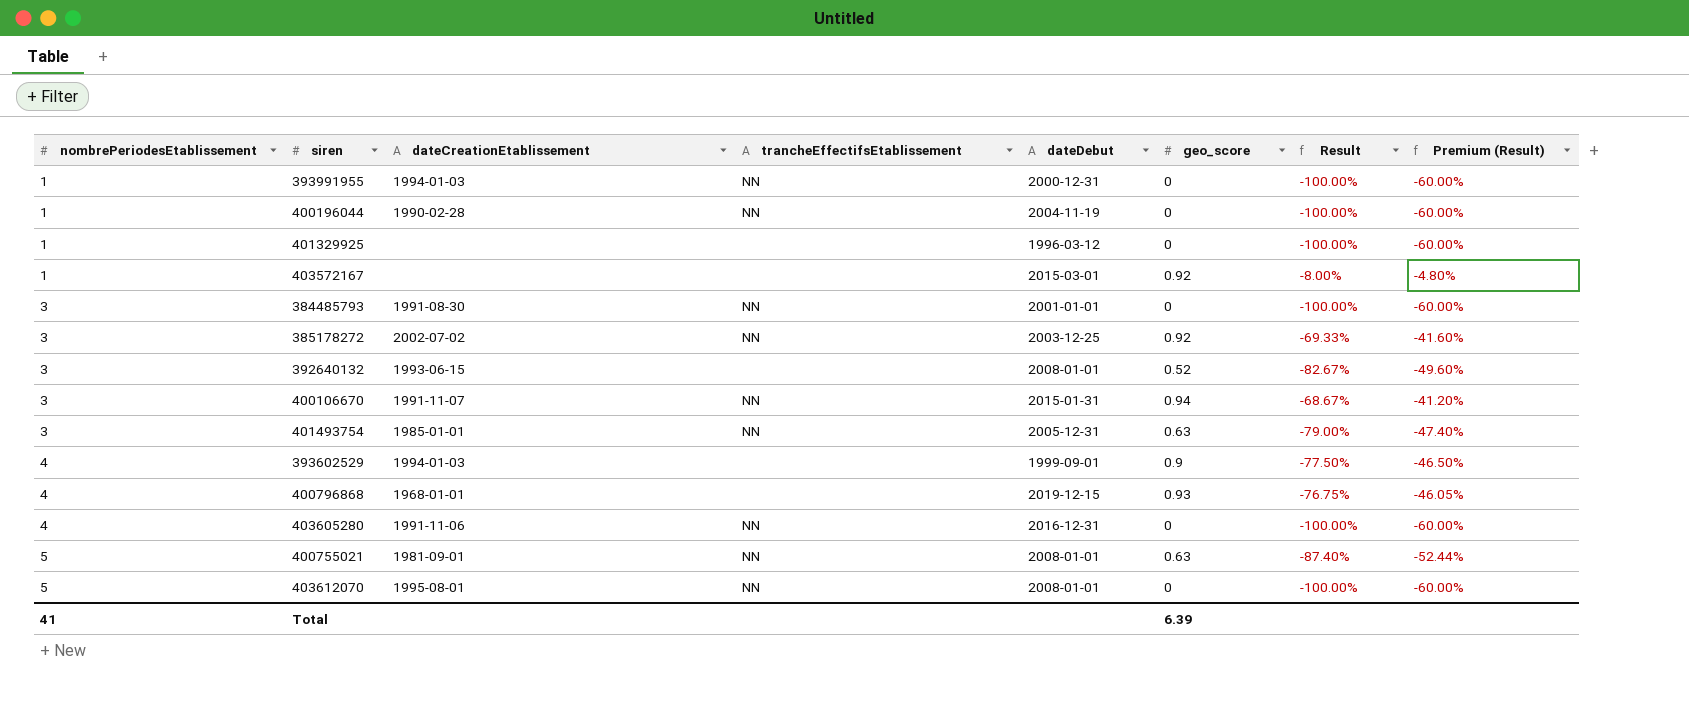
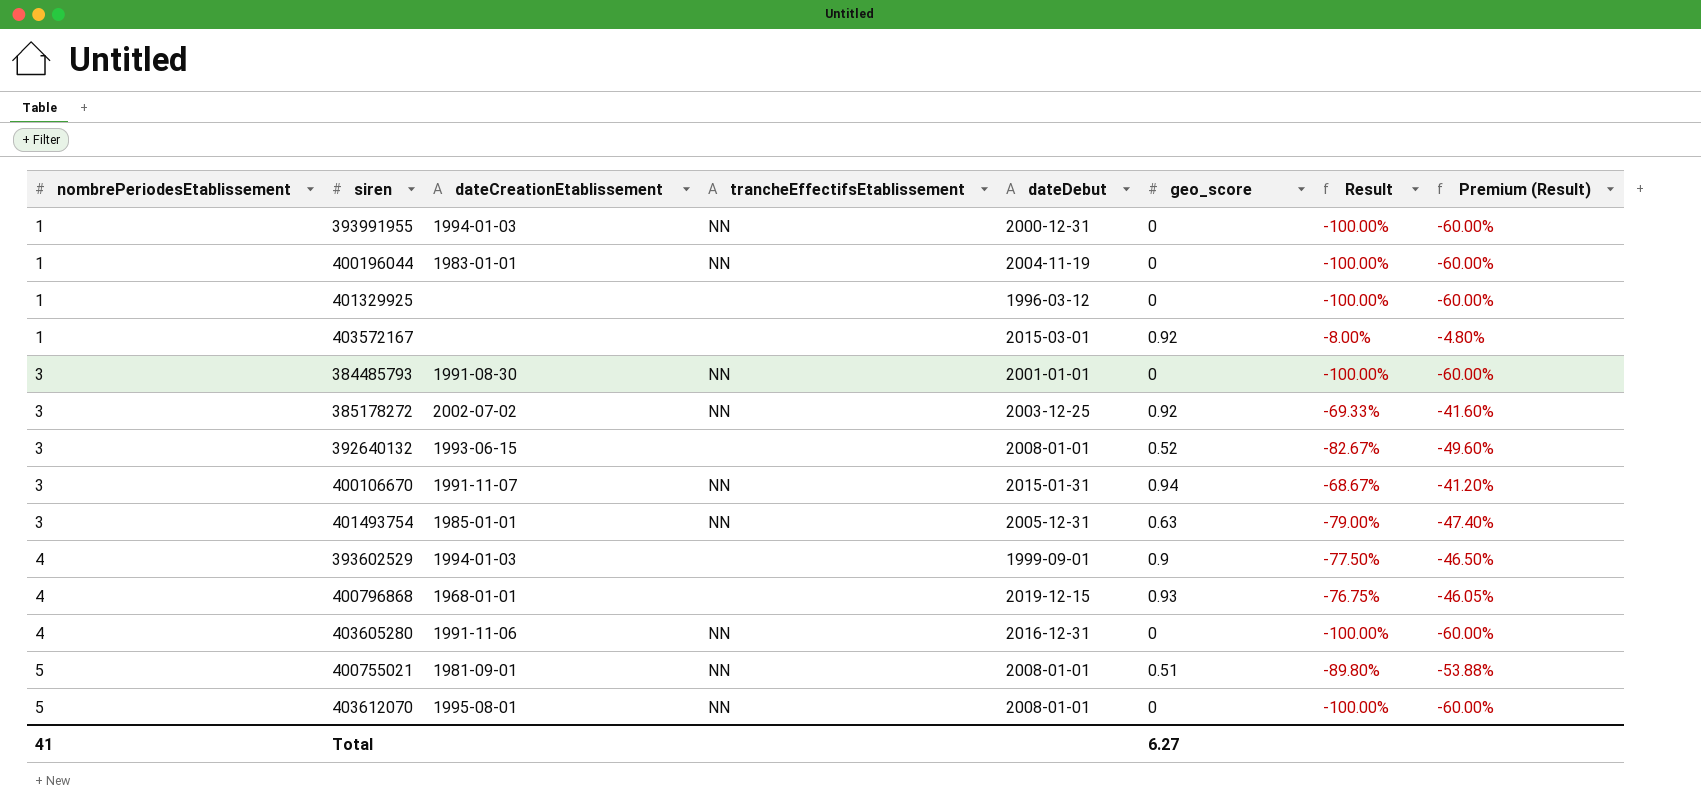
400196044 | dateCreationEtablissement: 1990-02-28 -> 1983-01-01
400755021 | geo_score: 0.63 -> 0.51
400755021 | Result: -87.40% -> -89.80%
400755021 | Premium (Result): -52.44% -> -53.88%
Total | geo_score: 6.39 -> 6.27

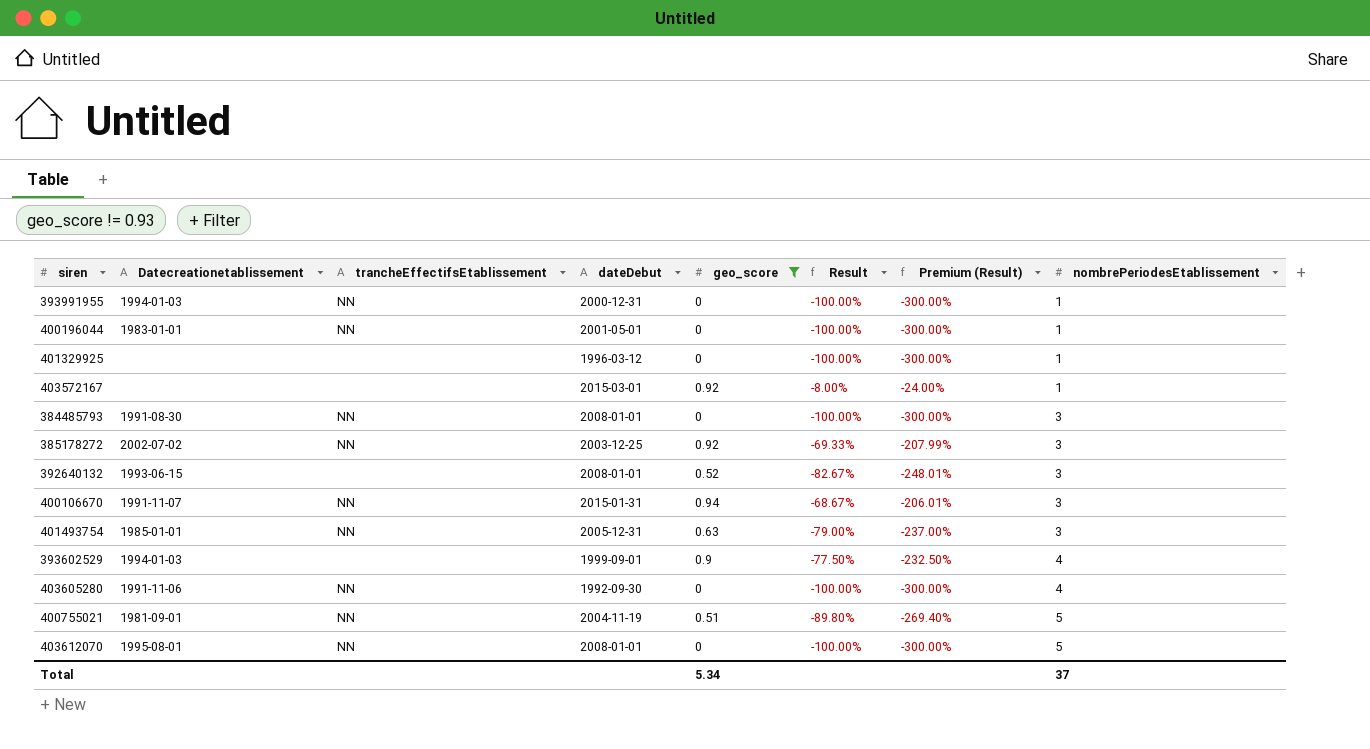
filter: none -> geo_score != 0.93
column name: dateCreationEtablissement -> Datecreationetablissement
column Premium (Result) | formula: [Result] * 0.6 -> [Result] * 3
column nombrePeriodesEtablissement | position: 1 -> 8
400196044 | dateDebut: 2004-11-19 -> 2001-05-01
384485793 | dateDebut: 2001-01-01 -> 2008-01-01
403605280 | dateDebut: 2016-12-31 -> 1992-09-30
400755021 | dateDebut: 2008-01-01 -> 2004-11-19
Total | geo_score: 6.27 -> 5.34
Total | nombrePeriodesEtablissement: 41 -> 37

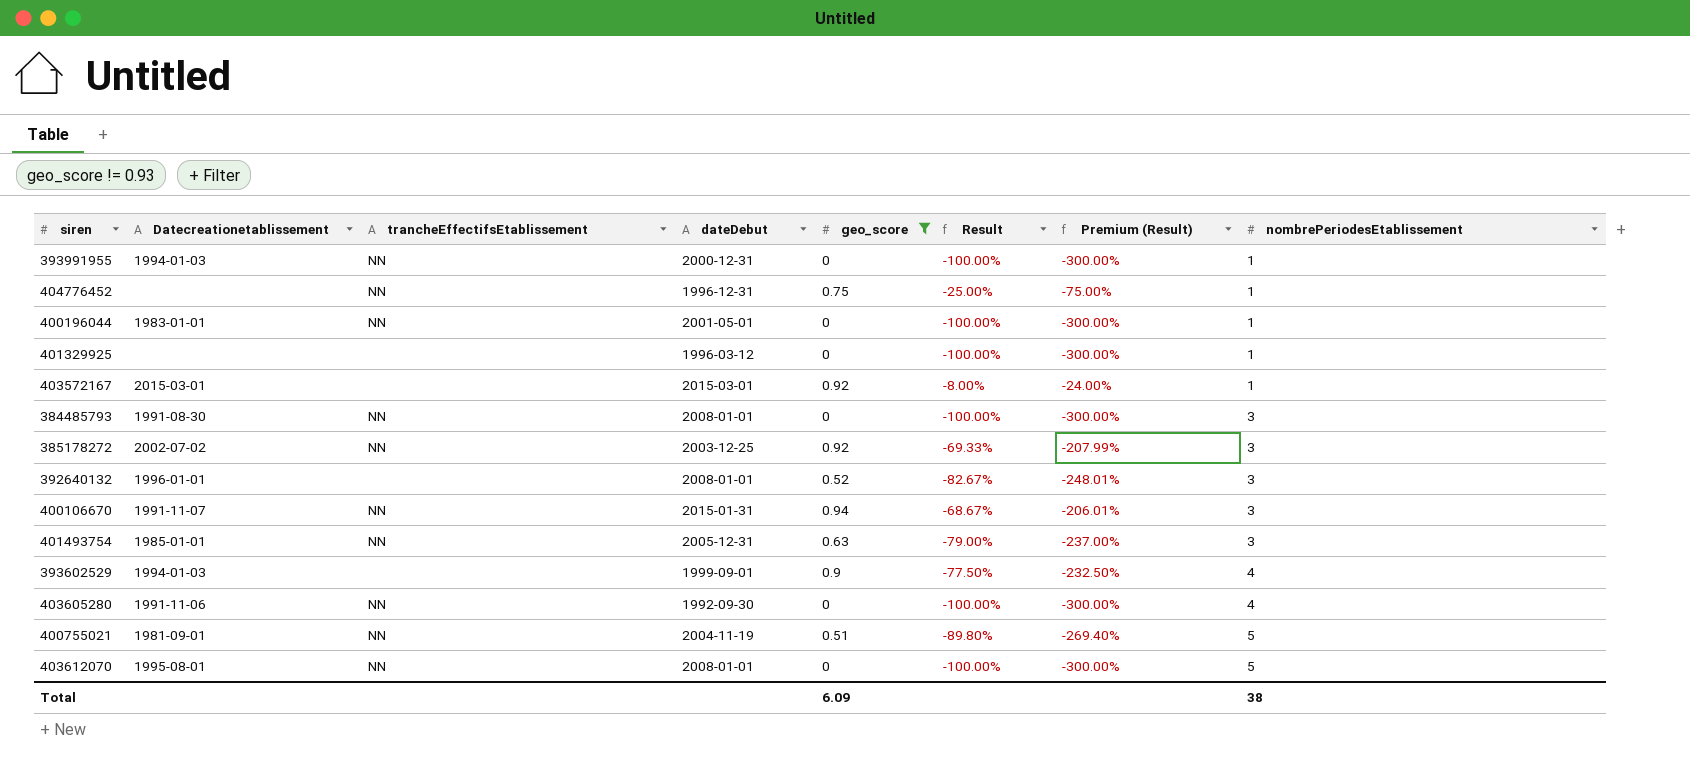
row 404776452: none -> none | NN | 1996-12-31 | 0.75 | -25.00% | -75.00% | 1
403572167 | Datecreationetablissement: none -> 2015-03-01
392640132 | Datecreationetablissement: 1993-06-15 -> 1996-01-01
Total | geo_score: 5.34 -> 6.09
Total | nombrePeriodesEtablissement: 37 -> 38

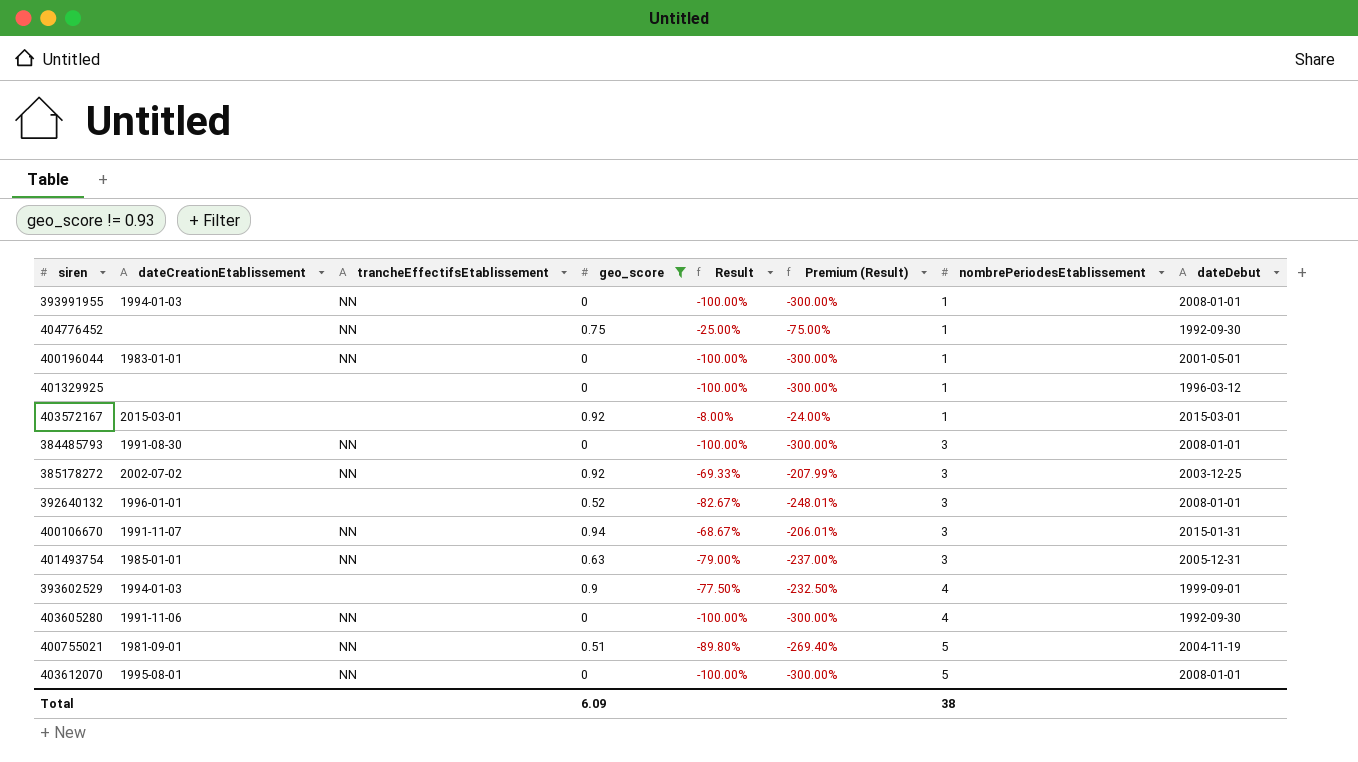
column name: Datecreationetablissement -> dateCreationEtablissement
column dateDebut | position: 4 -> 8
393991955 | dateDebut: 2000-12-31 -> 2008-01-01
404776452 | dateDebut: 1996-12-31 -> 1992-09-30

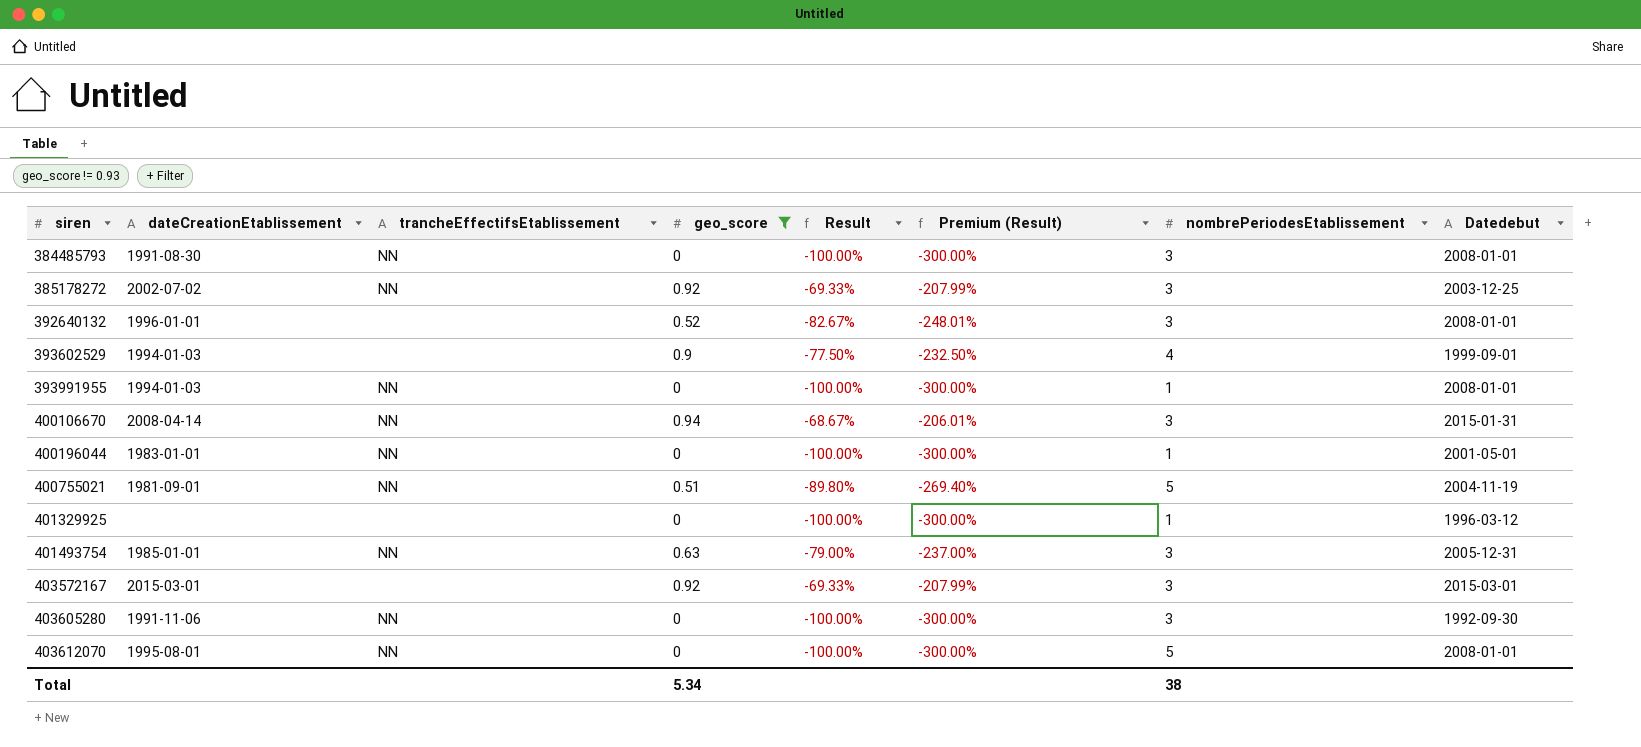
row order: nombrePeriodesEtablissement ascending -> siren ascending
column name: dateDebut -> Datedebut
row 404776452: none | NN | 0.75 | -25.00% | -75.00% | 1 | 1992-09-30 -> none
400106670 | dateCreationEtablissement: 1991-11-07 -> 2008-04-14
403572167 | Result: -8.00% -> -69.33%
403572167 | Premium (Result): -24.00% -> -207.99%
403572167 | nombrePeriodesEtablissement: 1 -> 3
403605280 | nombrePeriodesEtablissement: 4 -> 3
Total | geo_score: 6.09 -> 5.34

